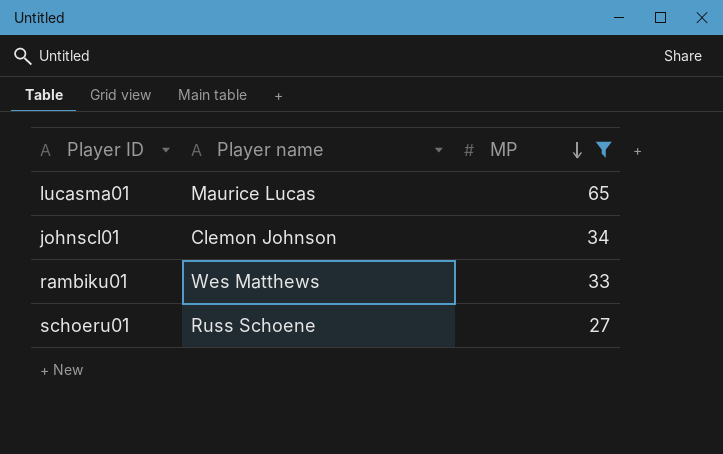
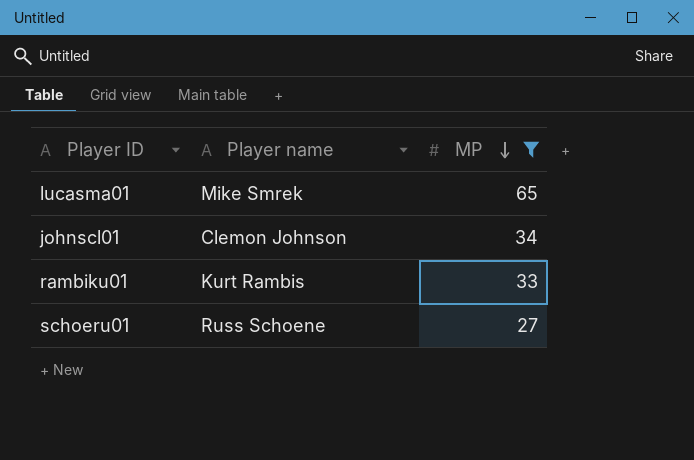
lucasma01 | Player name: Maurice Lucas -> Mike Smrek
rambiku01 | Player name: Wes Matthews -> Kurt Rambis

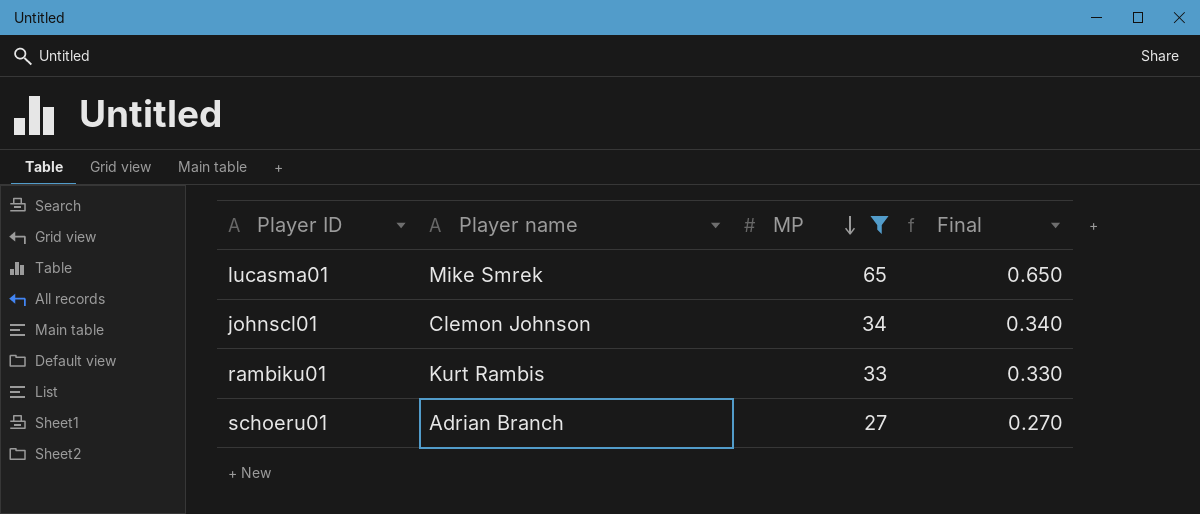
column Final | formula: none -> [MP] * 0.01
schoeru01 | Player name: Russ Schoene -> Adrian Branch

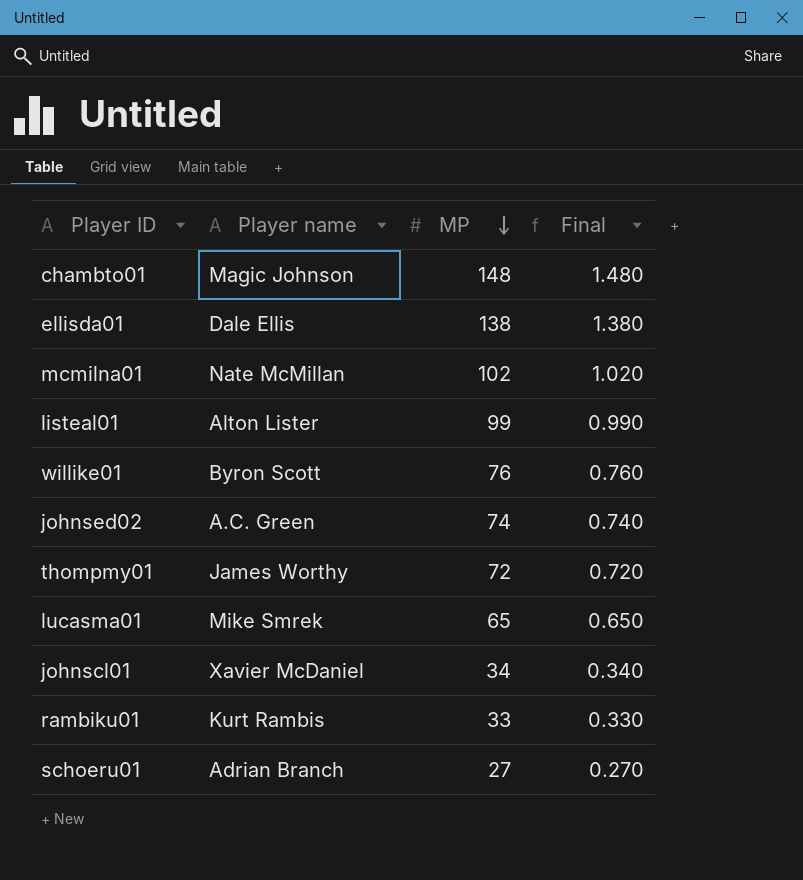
filter: MP <= 65 -> none
johnscl01 | Player name: Clemon Johnson -> Xavier McDaniel

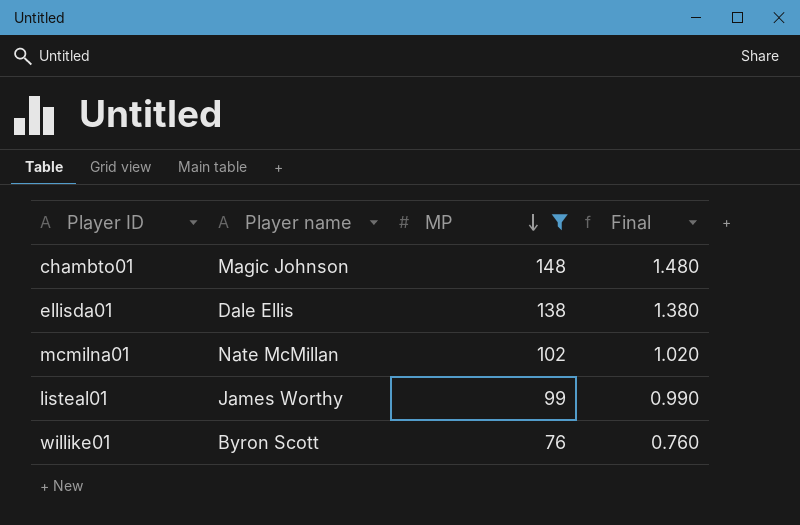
filter: none -> MP >= 76
listeal01 | Player name: Alton Lister -> James Worthy

